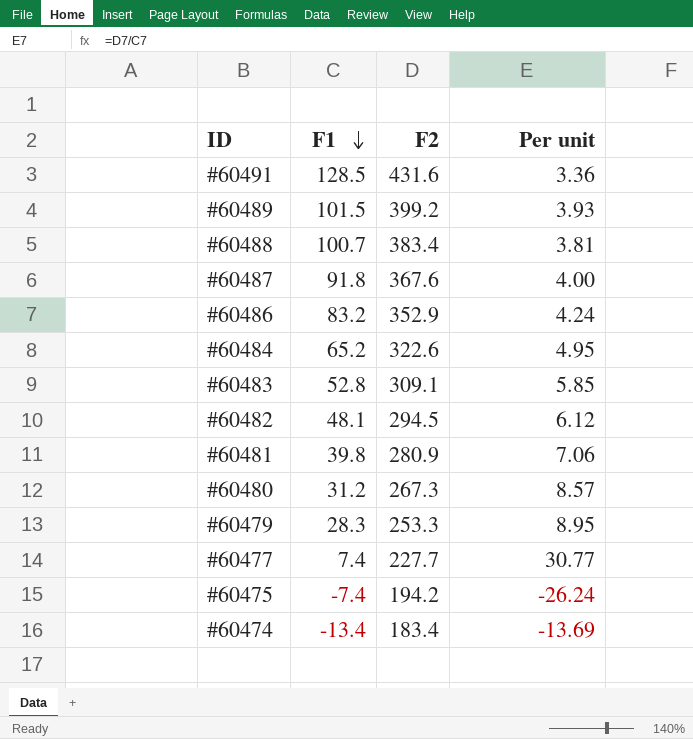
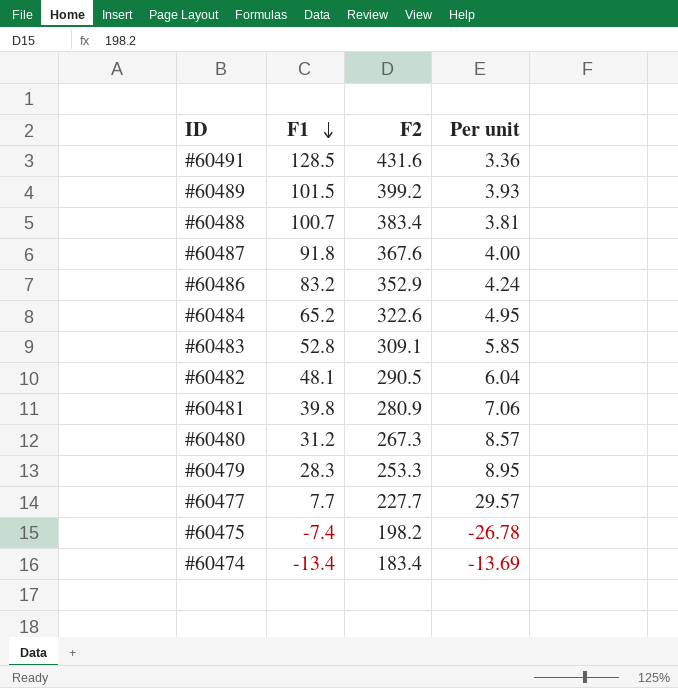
#60482 | F2: 294.5 -> 290.5
#60482 | Per unit: 6.12 -> 6.04
#60477 | F1: 7.4 -> 7.7
#60477 | Per unit: 30.77 -> 29.57
#60475 | F2: 194.2 -> 198.2
#60475 | Per unit: -26.24 -> -26.78

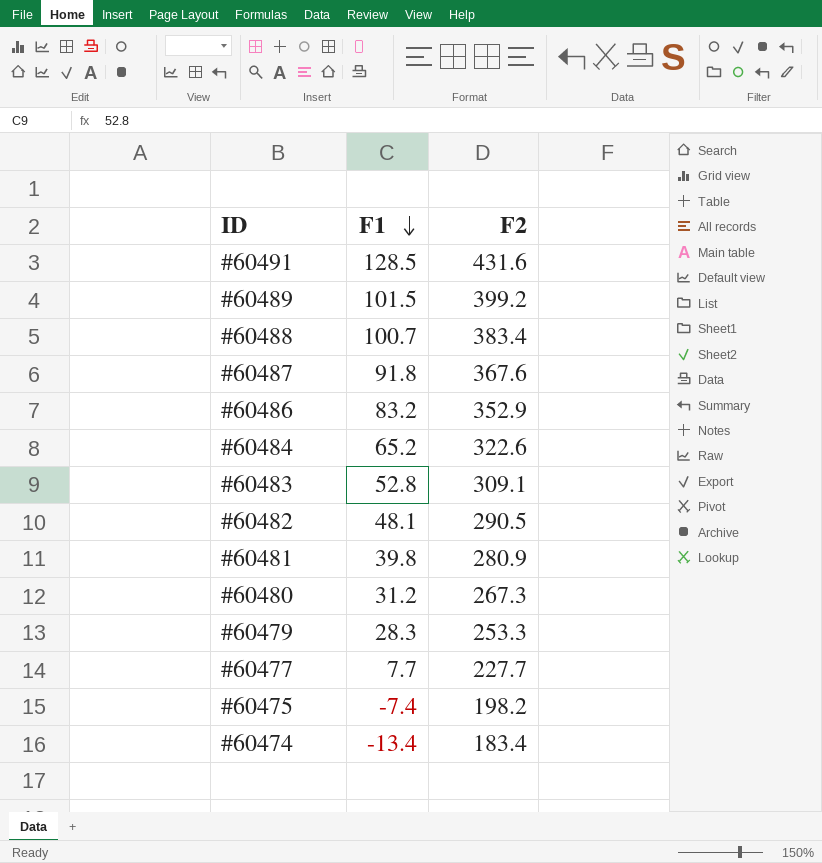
column Per unit | formula: [F2] / [F1] -> none

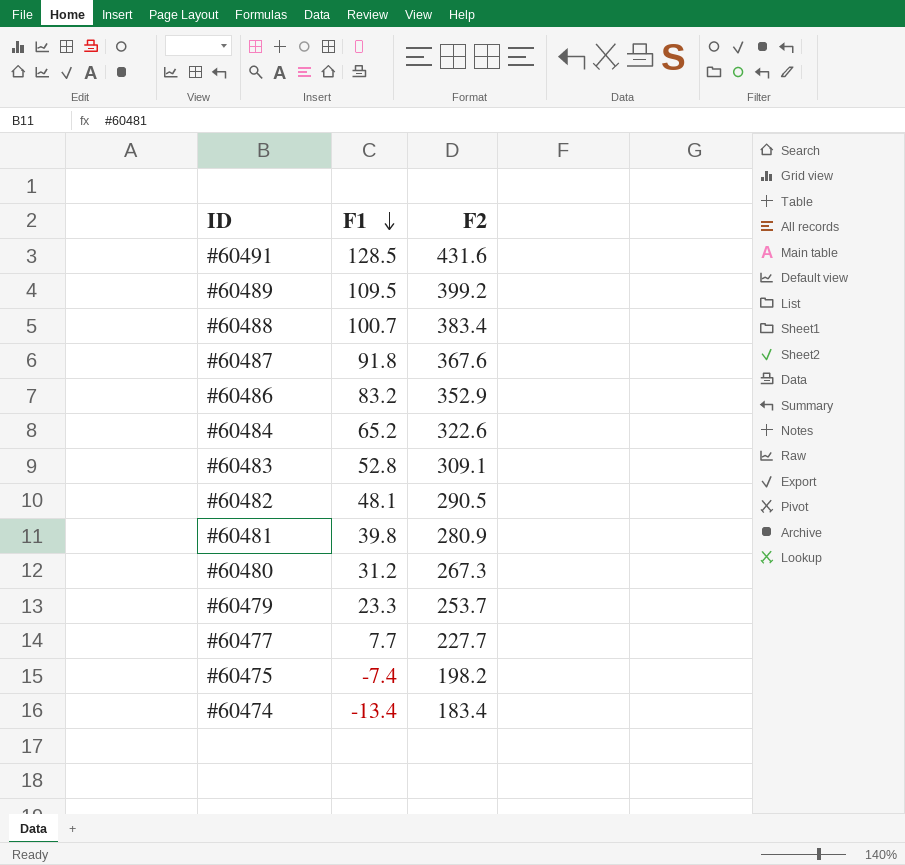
#60489 | F1: 101.5 -> 109.5
#60479 | F1: 28.3 -> 23.3
#60479 | F2: 253.3 -> 253.7

